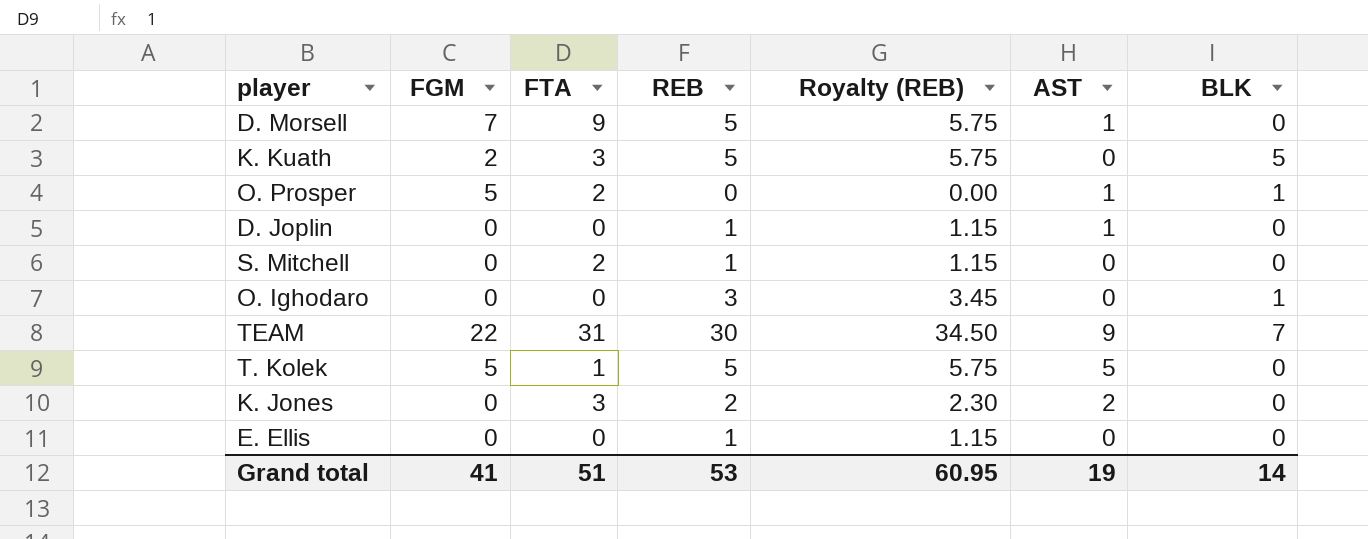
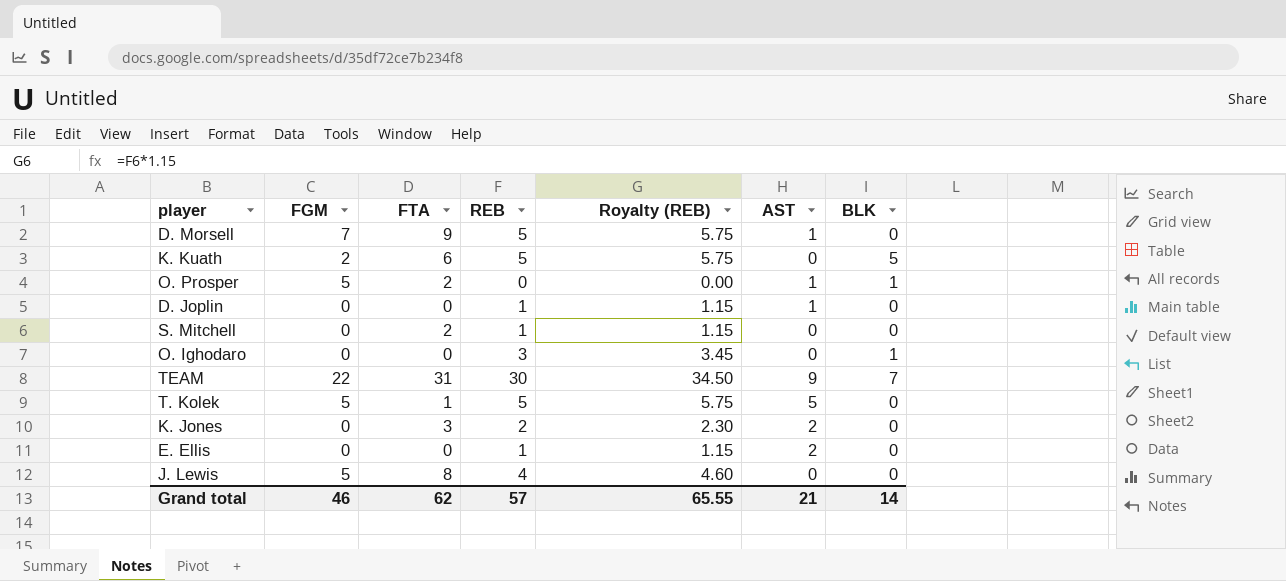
K. Kuath | FTA: 3 -> 6
E. Ellis | AST: 0 -> 2
row J. Lewis: none -> 5 | 8 | 4 | 4.60 | 0 | 0
Grand total | FGM: 41 -> 46
Grand total | FTA: 51 -> 62
Grand total | REB: 53 -> 57
Grand total | Royalty (REB): 60.95 -> 65.55
Grand total | AST: 19 -> 21

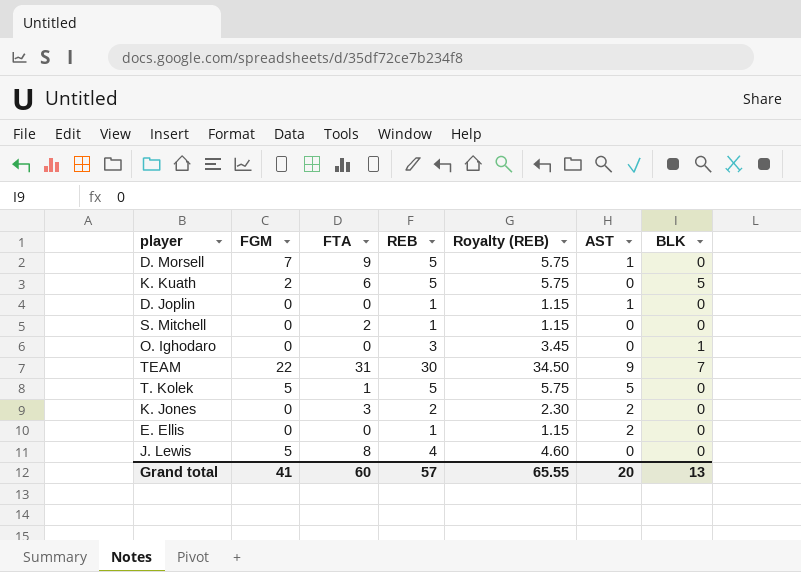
row O. Prosper: 5 | 2 | 0 | 0.00 | 1 | 1 -> none
Grand total | FGM: 46 -> 41
Grand total | FTA: 62 -> 60
Grand total | AST: 21 -> 20
Grand total | BLK: 14 -> 13

